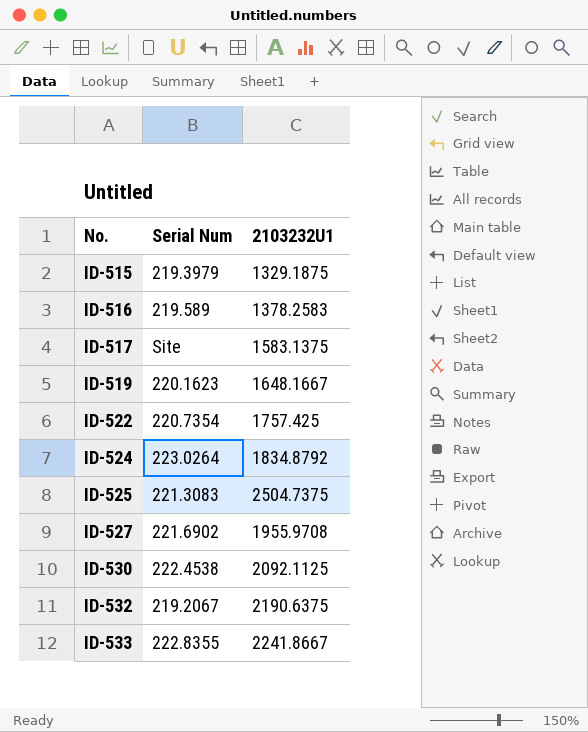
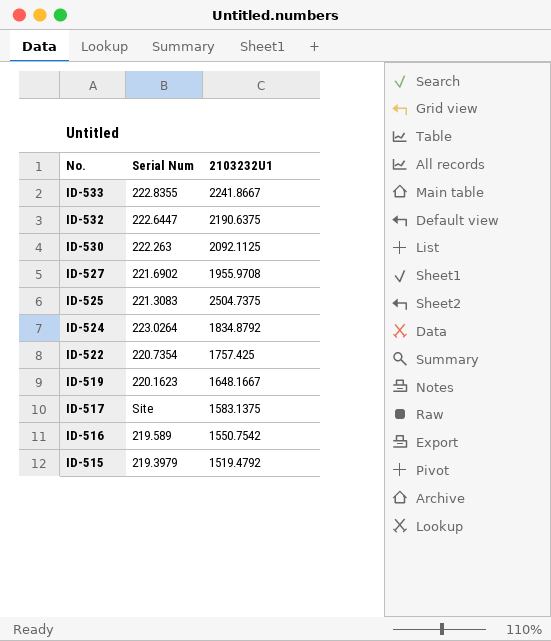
row order: No. ascending -> No. descending
ID-532 | Serial Num: 219.2067 -> 222.6447
ID-530 | Serial Num: 222.4538 -> 222.263
ID-516 | 2103232U1: 1378.2583 -> 1550.7542
ID-515 | 2103232U1: 1329.1875 -> 1519.4792

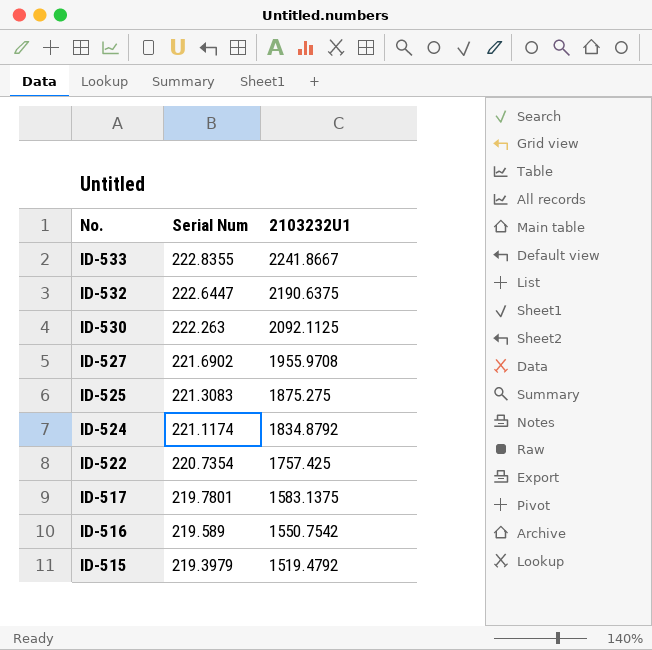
row ID-519: 220.1623 | 1648.1667 -> none
ID-525 | 2103232U1: 2504.7375 -> 1875.275
ID-524 | Serial Num: 223.0264 -> 221.1174
ID-517 | Serial Num: Site -> 219.7801

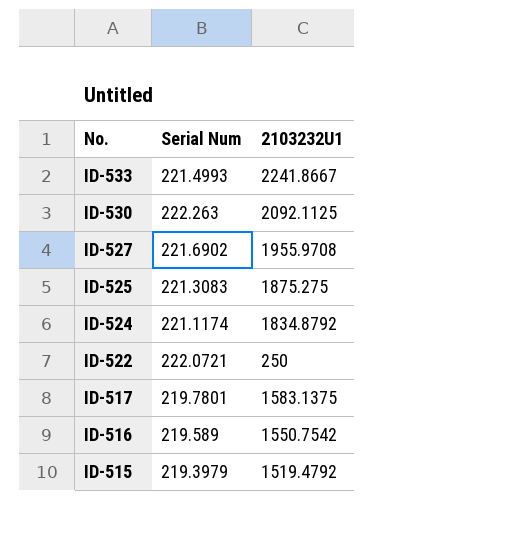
row ID-532: 222.6447 | 2190.6375 -> none
ID-533 | Serial Num: 222.8355 -> 221.4993
ID-522 | Serial Num: 220.7354 -> 222.0721
ID-522 | 2103232U1: 1757.425 -> 250

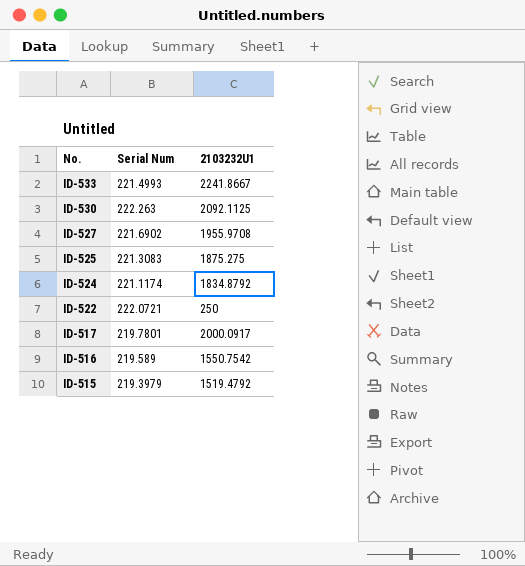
ID-517 | 2103232U1: 1583.1375 -> 2000.0917

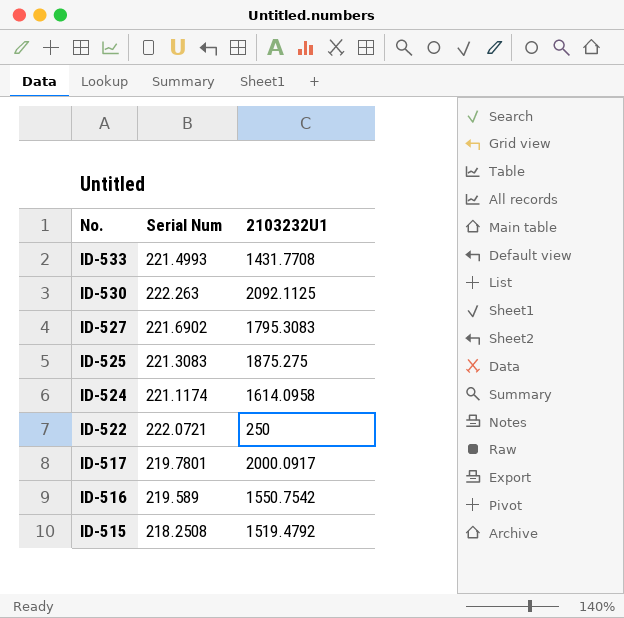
ID-533 | 2103232U1: 2241.8667 -> 1431.7708
ID-527 | 2103232U1: 1955.9708 -> 1795.3083
ID-524 | 2103232U1: 1834.8792 -> 1614.0958
ID-515 | Serial Num: 219.3979 -> 218.2508

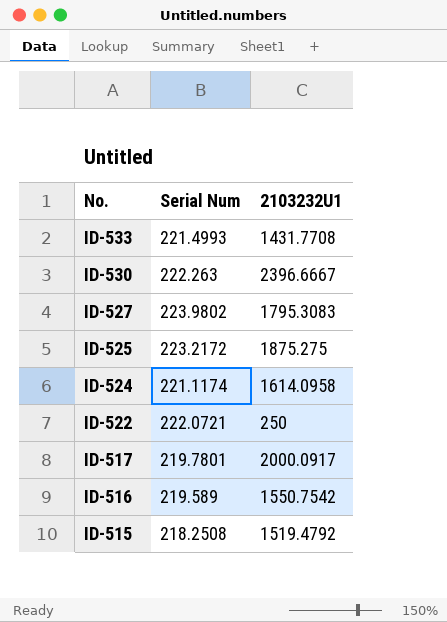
ID-530 | 2103232U1: 2092.1125 -> 2396.6667
ID-527 | Serial Num: 221.6902 -> 223.9802
ID-525 | Serial Num: 221.3083 -> 223.2172

